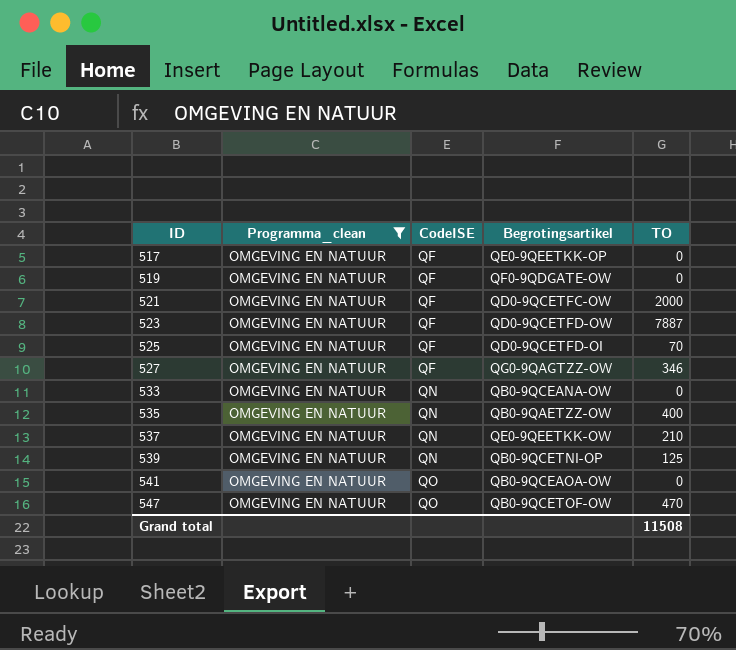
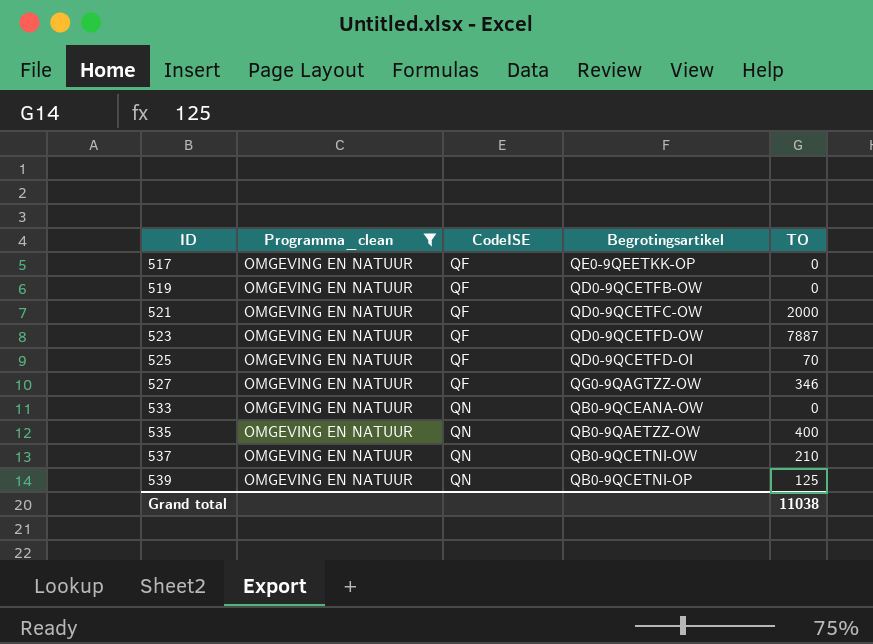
row 541: OMGEVING EN NATUUR | QO | QB0-9QCEAOA-OW | 0 -> none
row 547: OMGEVING EN NATUUR | QO | QB0-9QCETOF-OW | 470 -> none
519 | Begrotingsartikel: QF0-9QDGATE-OW -> QD0-9QCETFB-OW
537 | Begrotingsartikel: QE0-9QEETKK-OW -> QB0-9QCETNI-OW
Grand total | TO: 11508 -> 11038

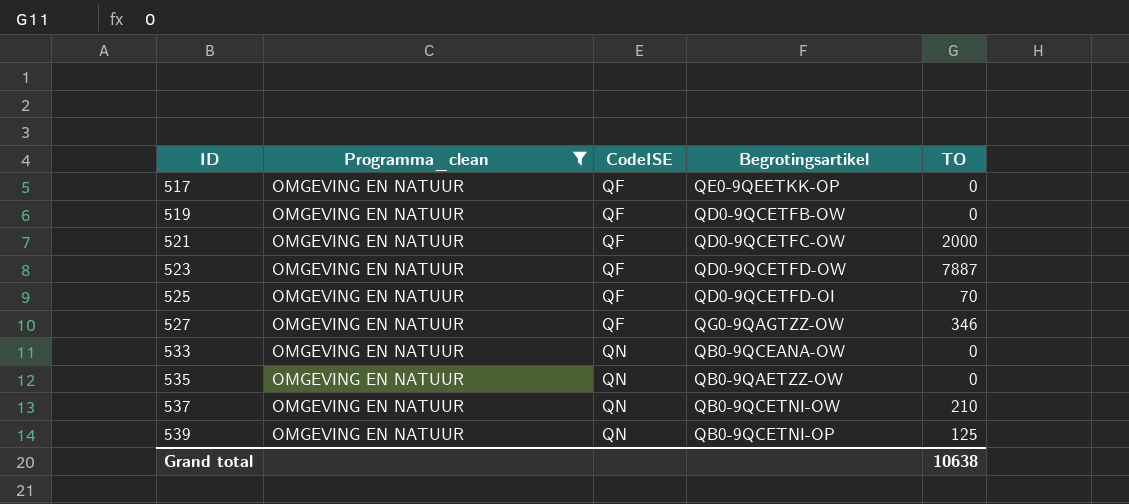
535 | TO: 400 -> 0
Grand total | TO: 11038 -> 10638

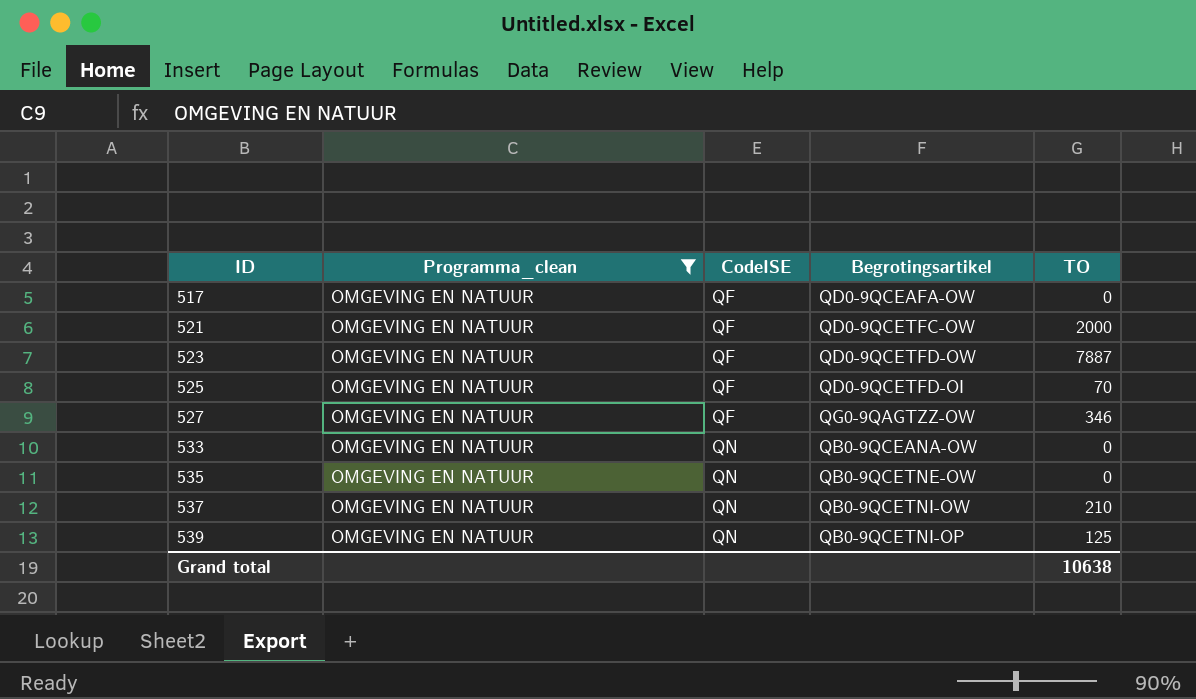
row 519: OMGEVING EN NATUUR | QF | QD0-9QCETFB-OW | 0 -> none
517 | Begrotingsartikel: QE0-9QEETKK-OP -> QD0-9QCEAFA-OW
535 | Begrotingsartikel: QB0-9QAETZZ-OW -> QB0-9QCETNE-OW

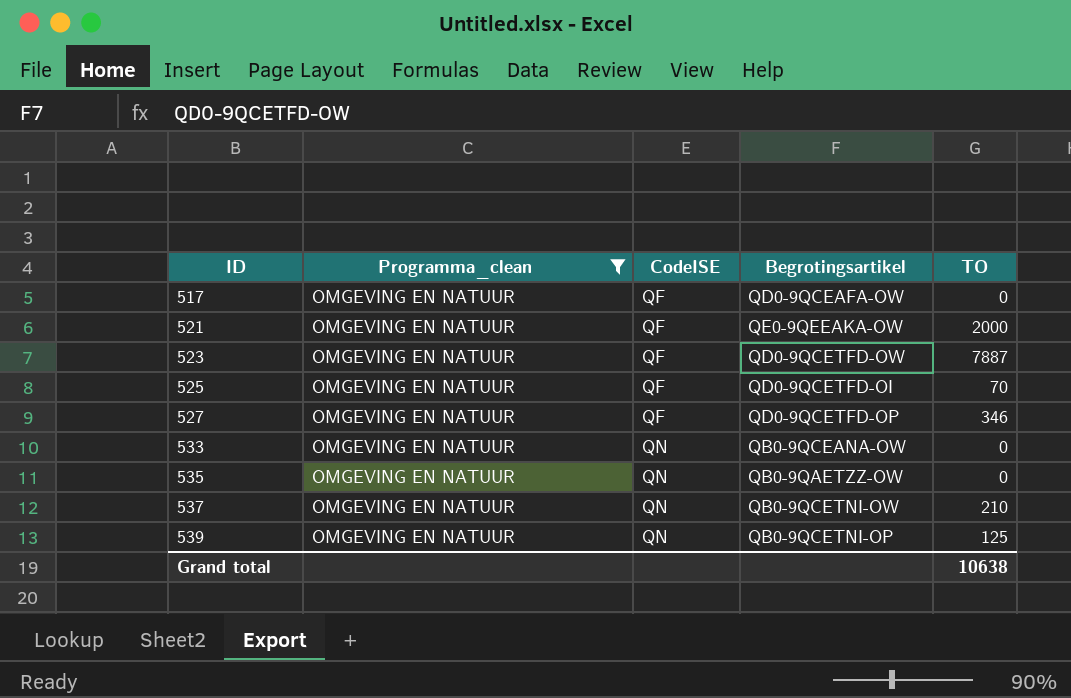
521 | Begrotingsartikel: QD0-9QCETFC-OW -> QE0-9QEEAKA-OW
527 | Begrotingsartikel: QG0-9QAGTZZ-OW -> QD0-9QCETFD-OP
535 | Begrotingsartikel: QB0-9QCETNE-OW -> QB0-9QAETZZ-OW

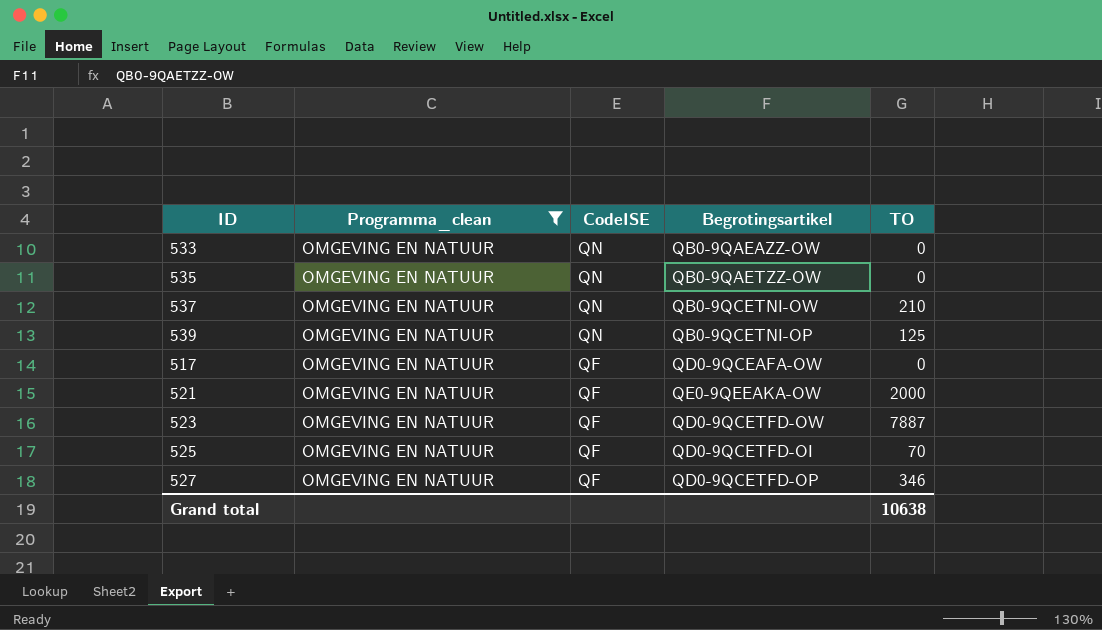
row order: ID ascending -> CodeISE descending
533 | Begrotingsartikel: QB0-9QCEANA-OW -> QB0-9QAEAZZ-OW

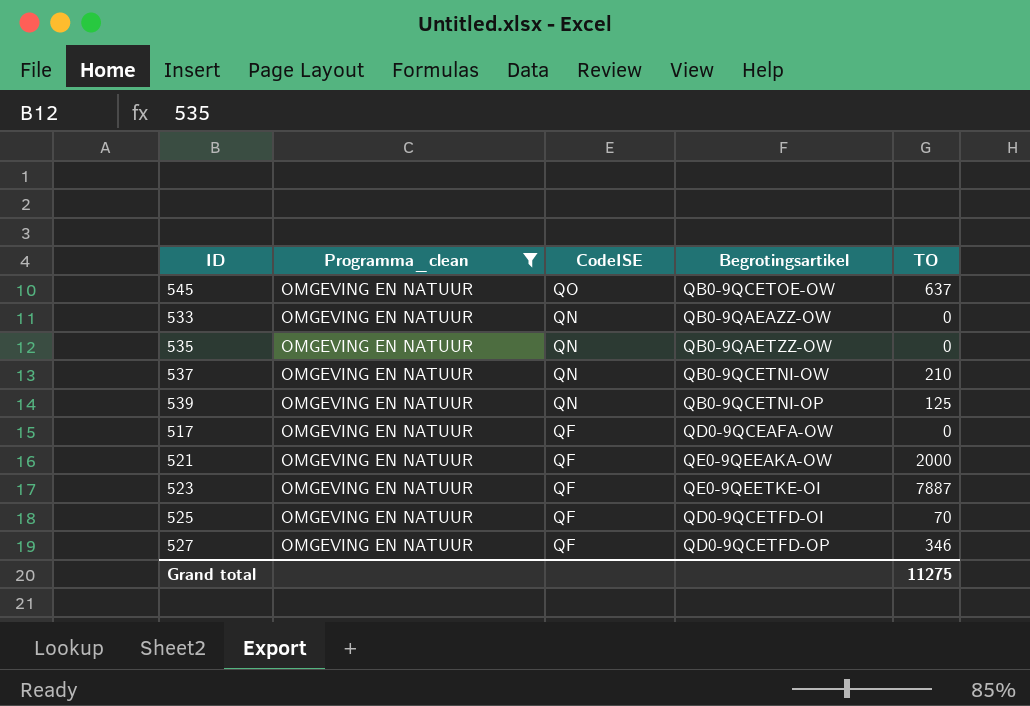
row 545: none -> OMGEVING EN NATUUR | QO | QB0-9QCETOE-OW | 637
523 | Begrotingsartikel: QD0-9QCETFD-OW -> QE0-9QEETKE-OI
Grand total | TO: 10638 -> 11275

